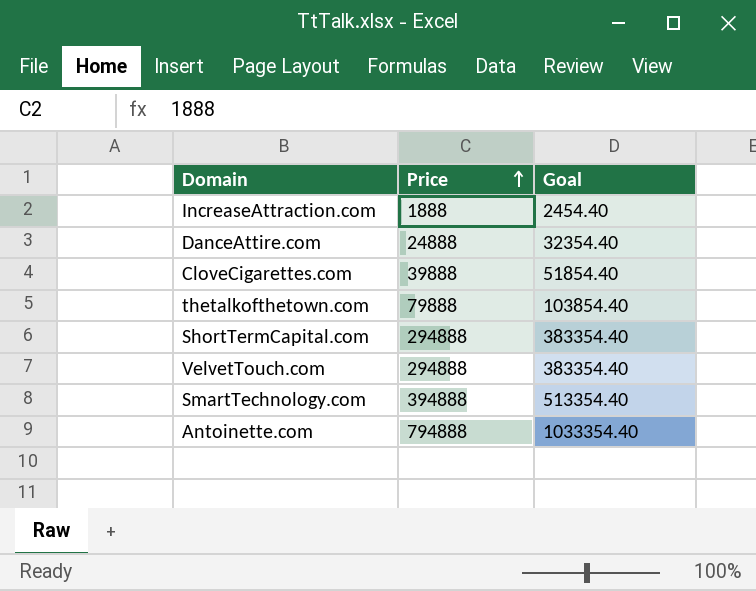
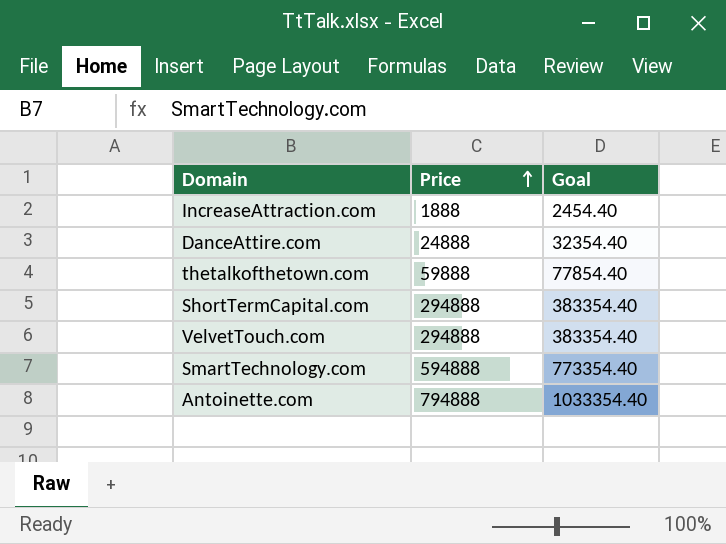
row CloveCigarettes.com: 39888 | 51854.40 -> none
thetalkofthetown.com | Price: 79888 -> 59888
thetalkofthetown.com | Goal: 103854.40 -> 77854.40
SmartTechnology.com | Price: 394888 -> 594888
SmartTechnology.com | Goal: 513354.40 -> 773354.40

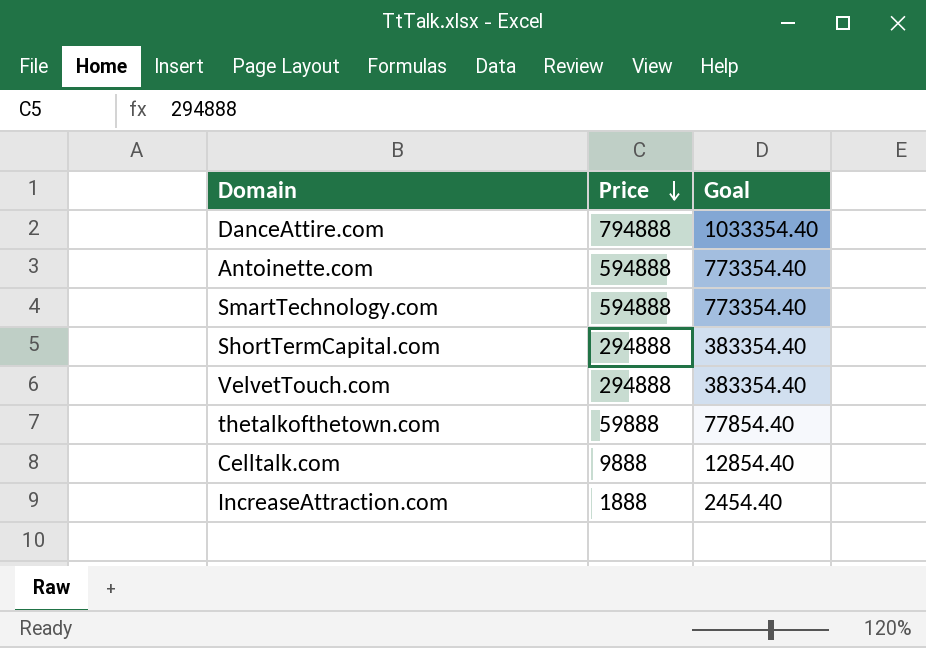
row order: Price ascending -> Price descending
DanceAttire.com | Price: 24888 -> 794888
DanceAttire.com | Goal: 32354.40 -> 1033354.40
Antoinette.com | Price: 794888 -> 594888
Antoinette.com | Goal: 1033354.40 -> 773354.40
row Celltalk.com: none -> 9888 | 12854.40

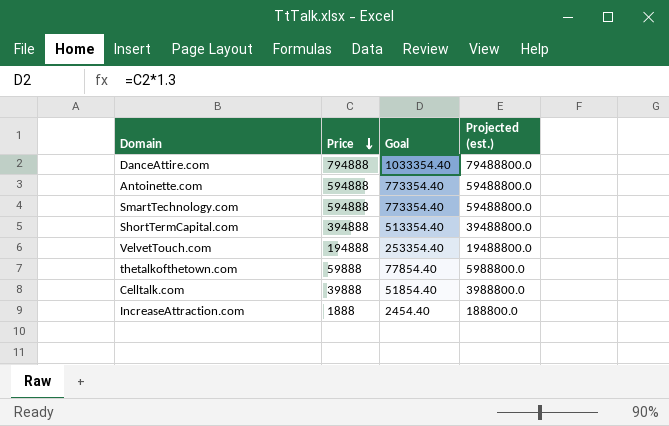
column Projected (est.) | formula: none -> [Price] * 100
ShortTermCapital.com | Price: 294888 -> 394888
ShortTermCapital.com | Goal: 383354.40 -> 513354.40
VelvetTouch.com | Price: 294888 -> 194888
VelvetTouch.com | Goal: 383354.40 -> 253354.40
Celltalk.com | Price: 9888 -> 39888
Celltalk.com | Goal: 12854.40 -> 51854.40

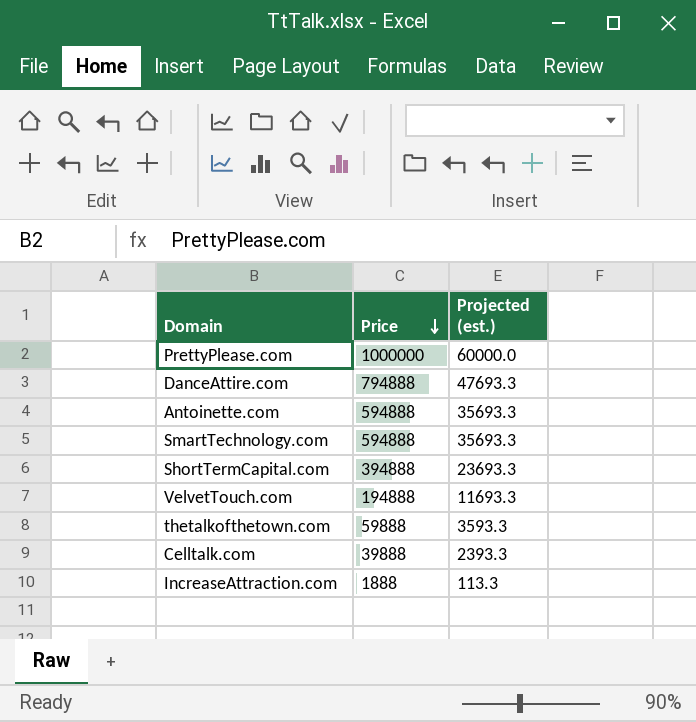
column Goal | formula: [Price] * 1.3 -> none
column Projected (est.) | formula: [Price] * 100 -> [Price] * 0.06
row PrettyPlease.com: none -> 1000000 | 60000.0

